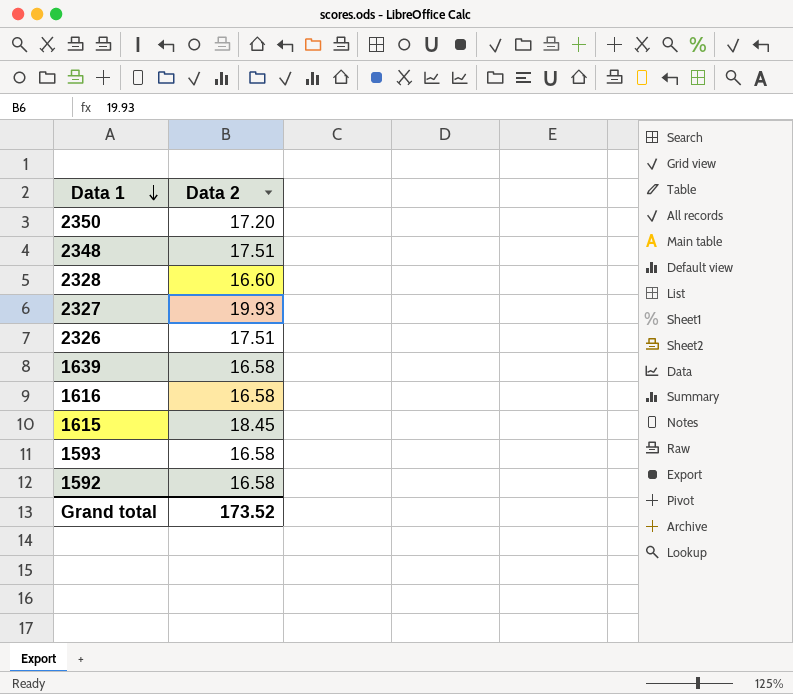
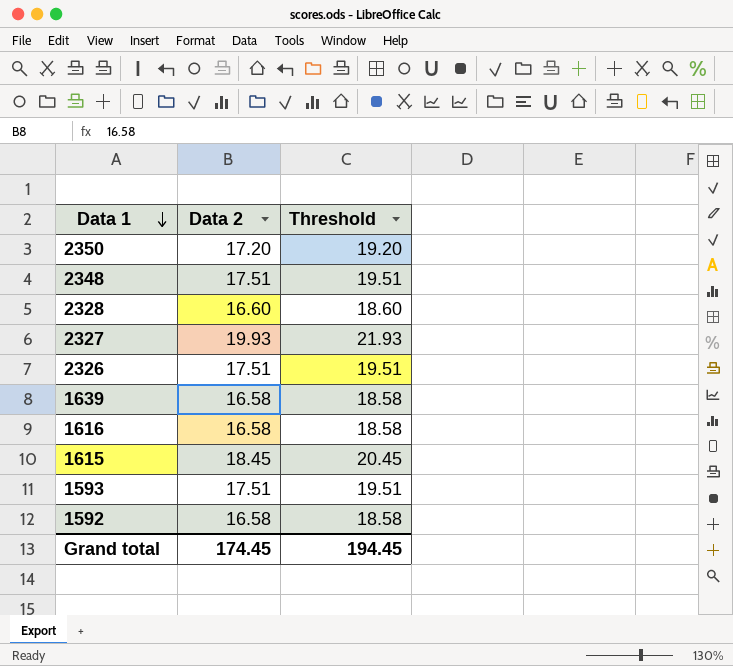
column Threshold | formula: none -> [Data 2] + 2
1593 | Data 2: 16.58 -> 17.51
Grand total | Data 2: 173.52 -> 174.45

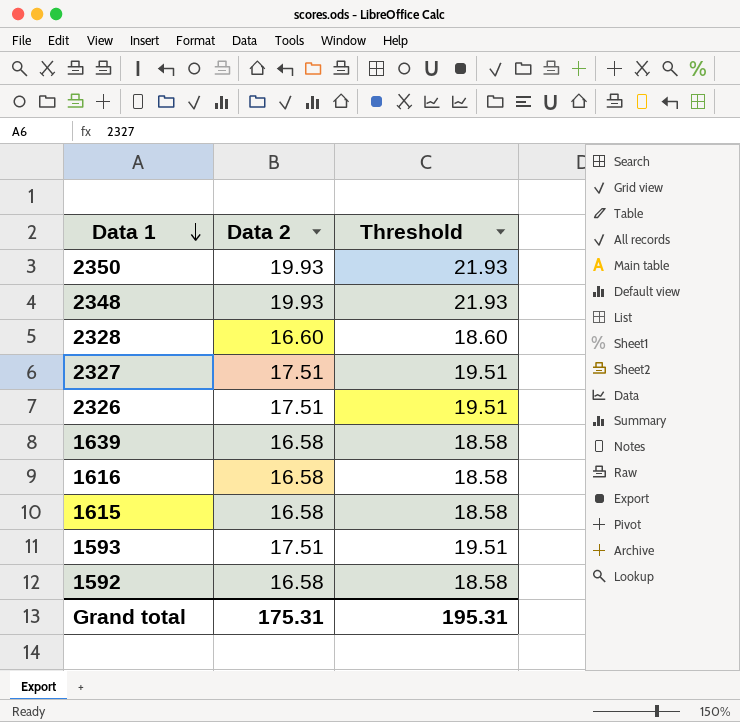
2350 | Data 2: 17.20 -> 19.93
2350 | Threshold: 19.20 -> 21.93
2348 | Data 2: 17.51 -> 19.93
2348 | Threshold: 19.51 -> 21.93
2327 | Data 2: 19.93 -> 17.51
2327 | Threshold: 21.93 -> 19.51
1615 | Data 2: 18.45 -> 16.58
1615 | Threshold: 20.45 -> 18.58
Grand total | Data 2: 174.45 -> 175.31
Grand total | Threshold: 194.45 -> 195.31

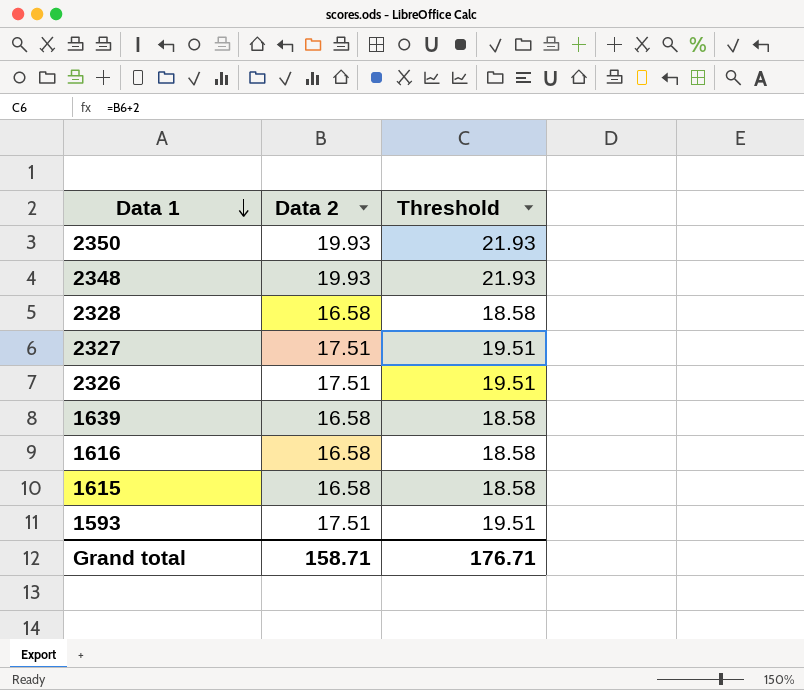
row 1592: 16.58 | 18.58 -> none
2328 | Data 2: 16.60 -> 16.58
2328 | Threshold: 18.60 -> 18.58
Grand total | Data 2: 175.31 -> 158.71
Grand total | Threshold: 195.31 -> 176.71

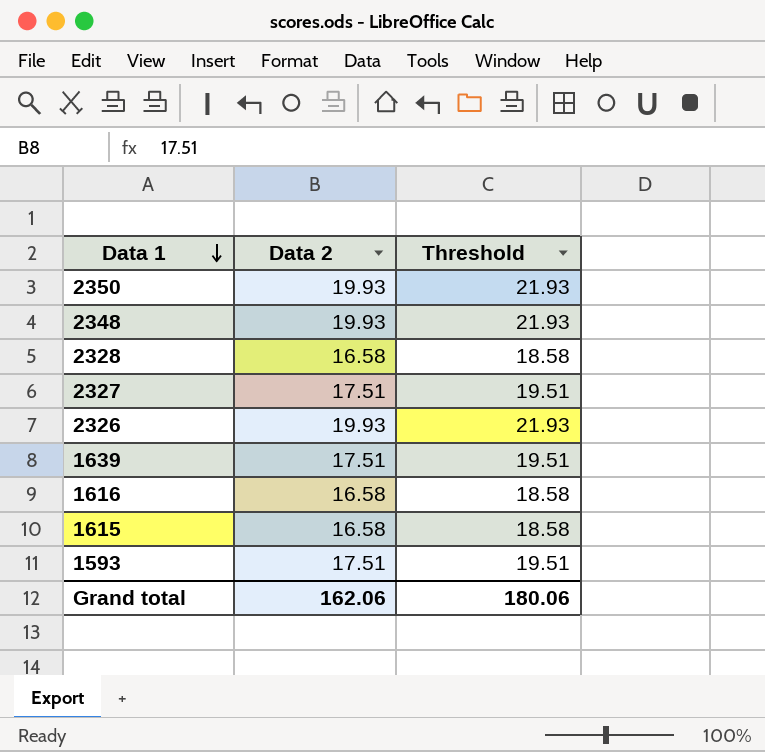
2326 | Data 2: 17.51 -> 19.93
2326 | Threshold: 19.51 -> 21.93
1639 | Data 2: 16.58 -> 17.51
1639 | Threshold: 18.58 -> 19.51
Grand total | Data 2: 158.71 -> 162.06
Grand total | Threshold: 176.71 -> 180.06

